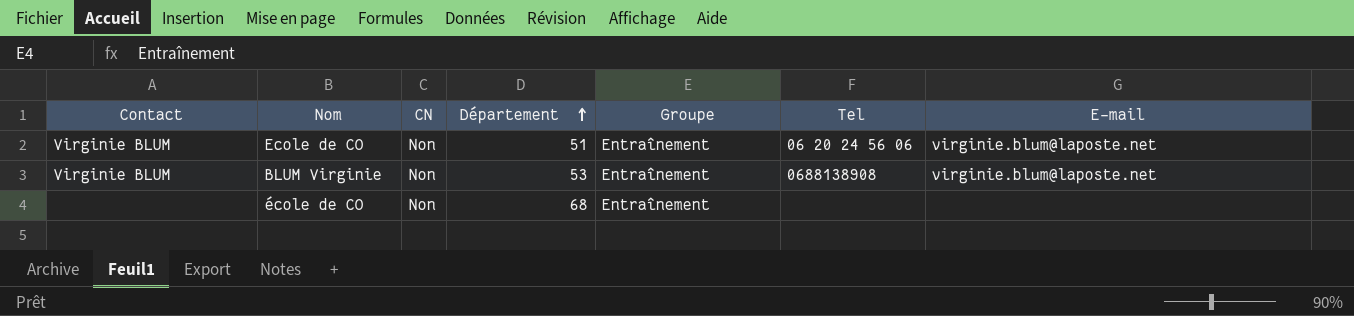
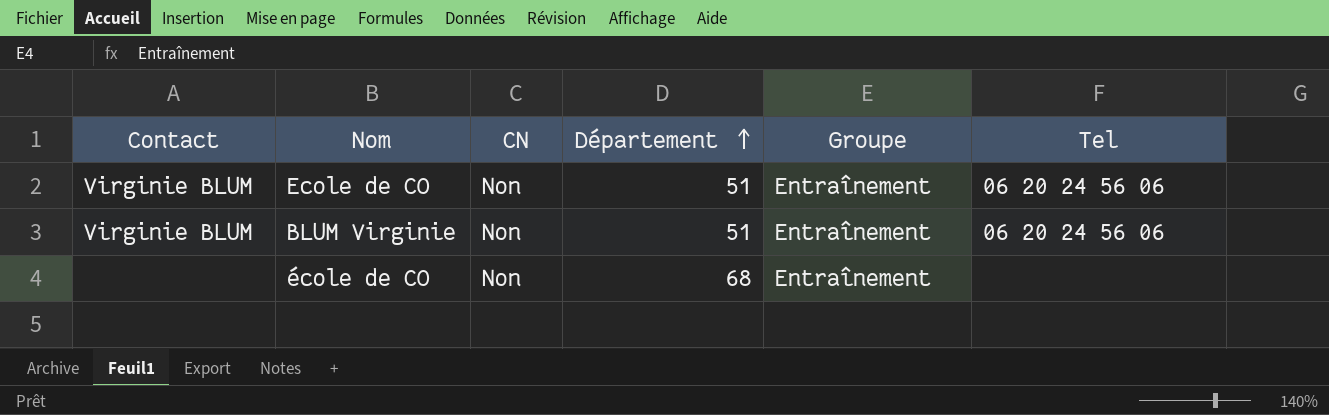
column E-mail | position: 7 -> none
BLUM Virginie | Département: 53 -> 51
BLUM Virginie | Tel: 0688138908 -> 06 20 24 56 06

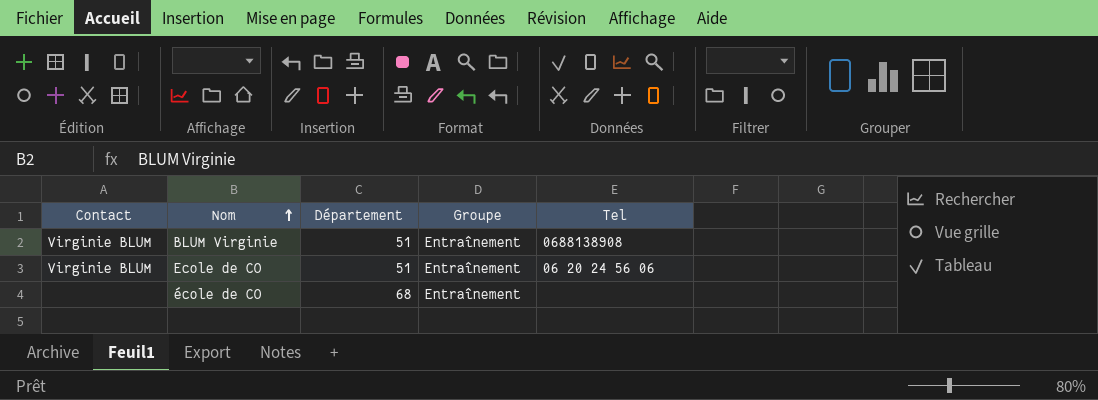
row order: Département ascending -> Nom ascending
column CN | position: 3 -> none
BLUM Virginie | Tel: 06 20 24 56 06 -> 0688138908

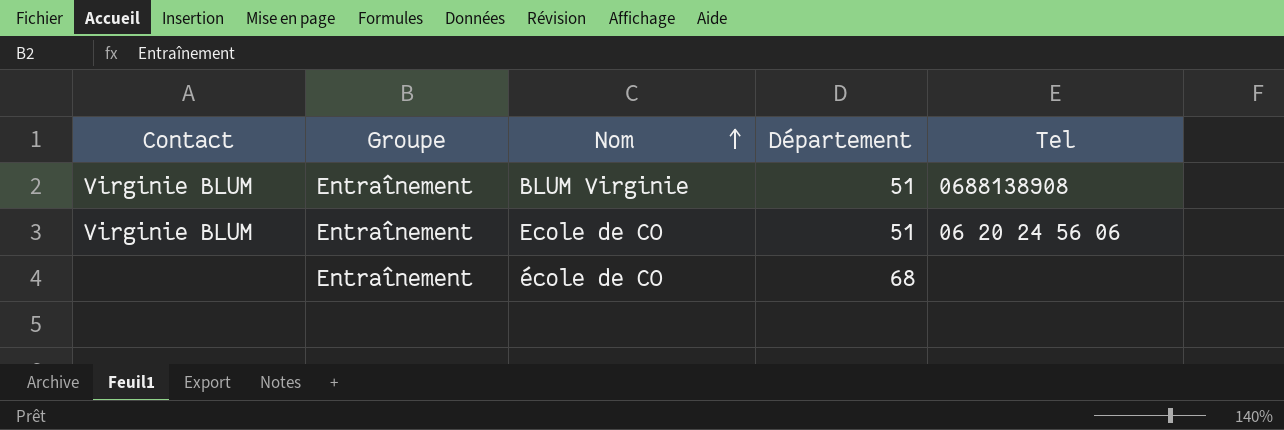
column Groupe | position: 4 -> 2

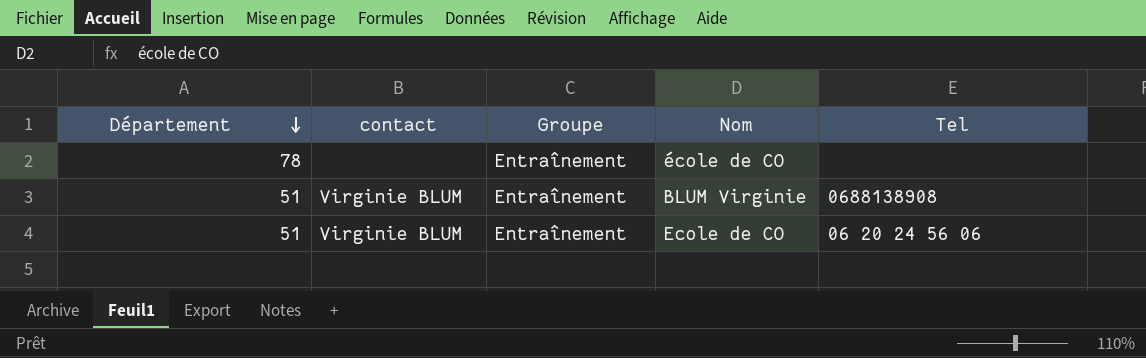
row order: Nom ascending -> Département descending
column Département | position: 4 -> 1
column name: Contact -> contact
école de CO | Département: 68 -> 78

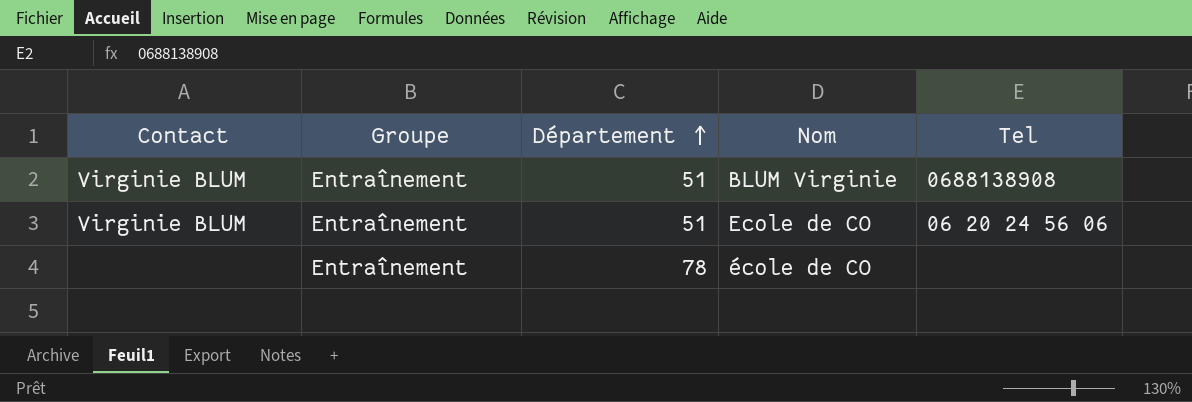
row order: Département descending -> Département ascending
column name: contact -> Contact
column Département | position: 1 -> 3

